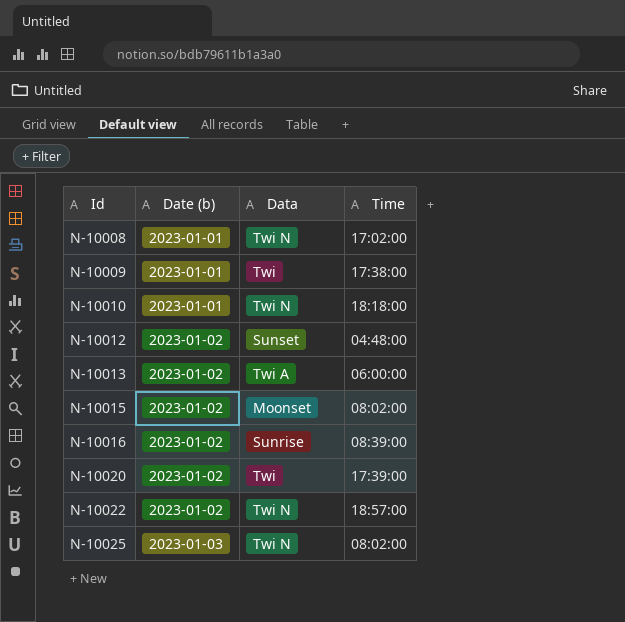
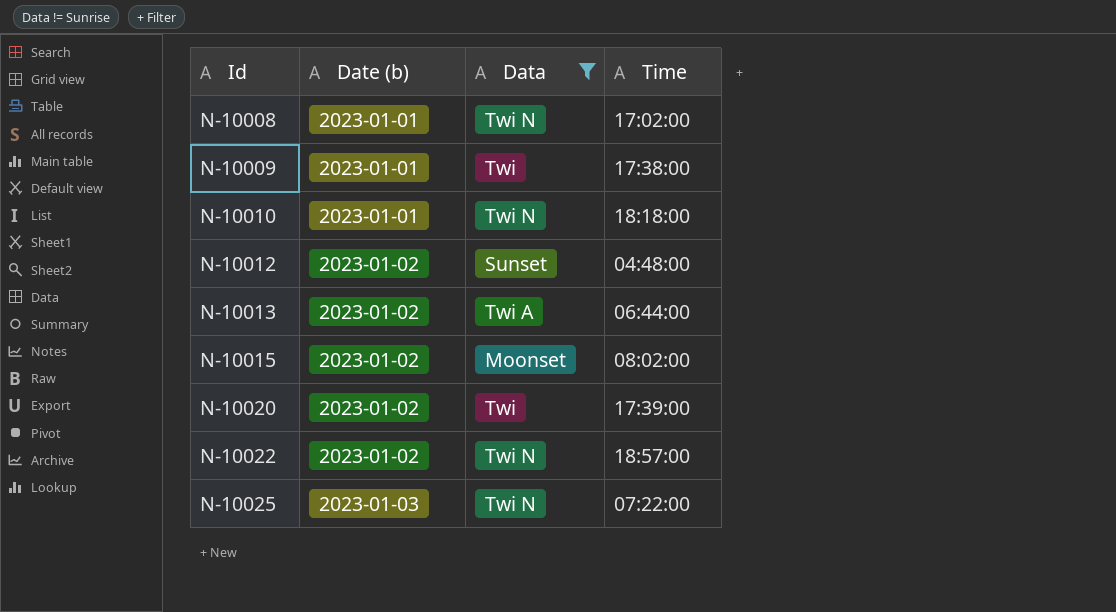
filter: none -> Data != Sunrise
N-10013 | Time: 06:00:00 -> 06:44:00
N-10025 | Time: 08:02:00 -> 07:22:00

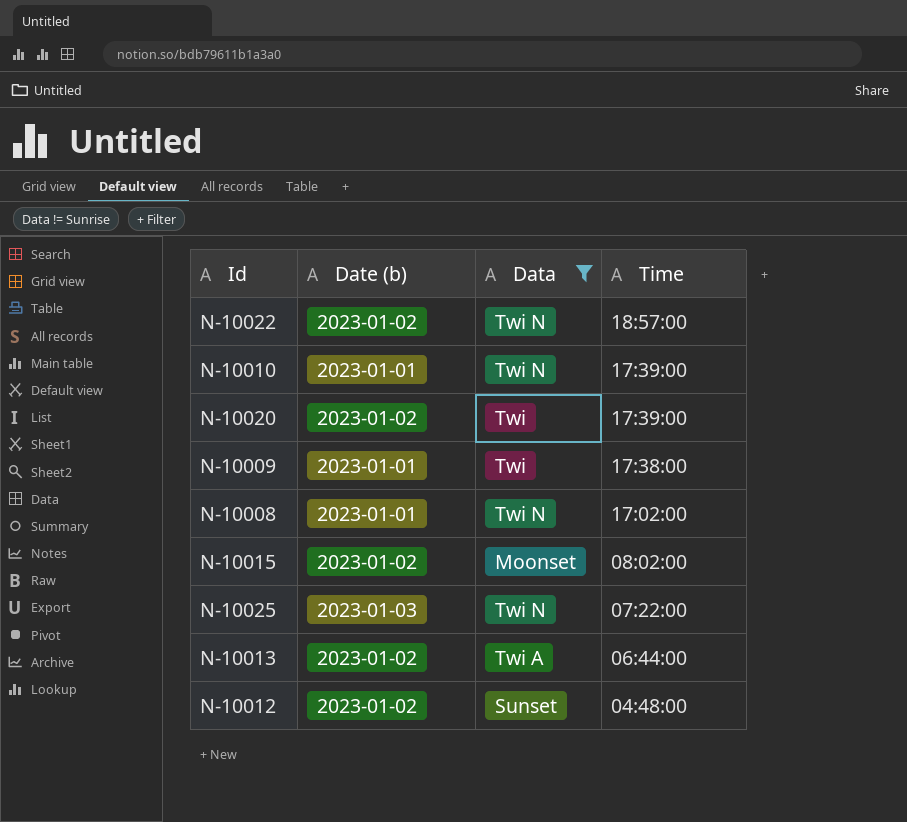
row order: Id ascending -> Time descending
N-10010 | Time: 18:18:00 -> 17:39:00

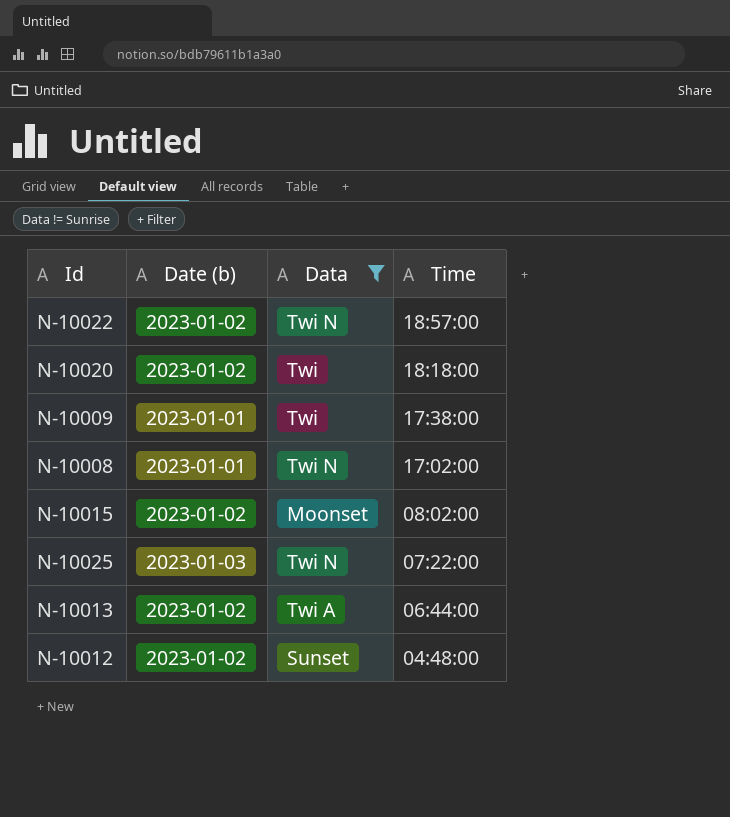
row N-10010: 2023-01-01 | Twi N | 17:39:00 -> none
N-10020 | Time: 17:39:00 -> 18:18:00

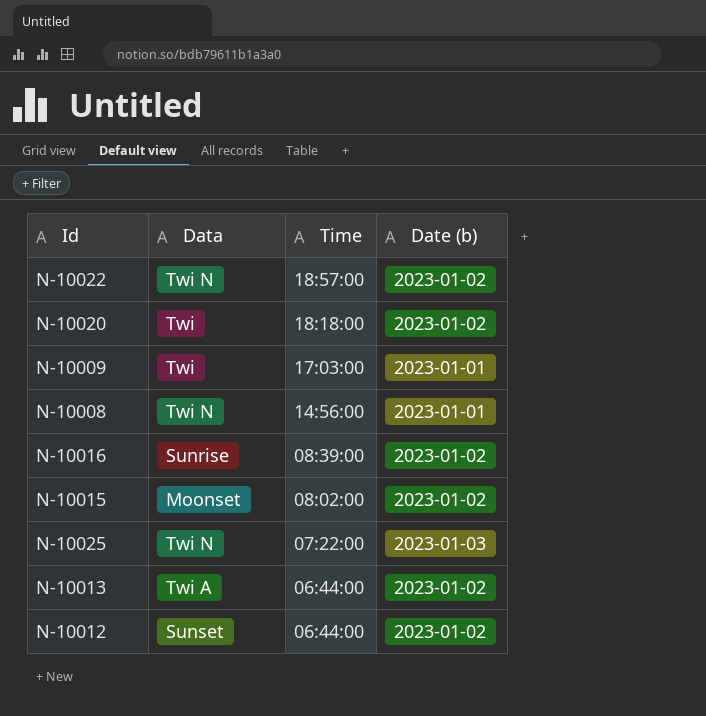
filter: Data != Sunrise -> none
column Date (b) | position: 2 -> 4
N-10009 | Time: 17:38:00 -> 17:03:00
N-10008 | Time: 17:02:00 -> 14:56:00
N-10012 | Time: 04:48:00 -> 06:44:00

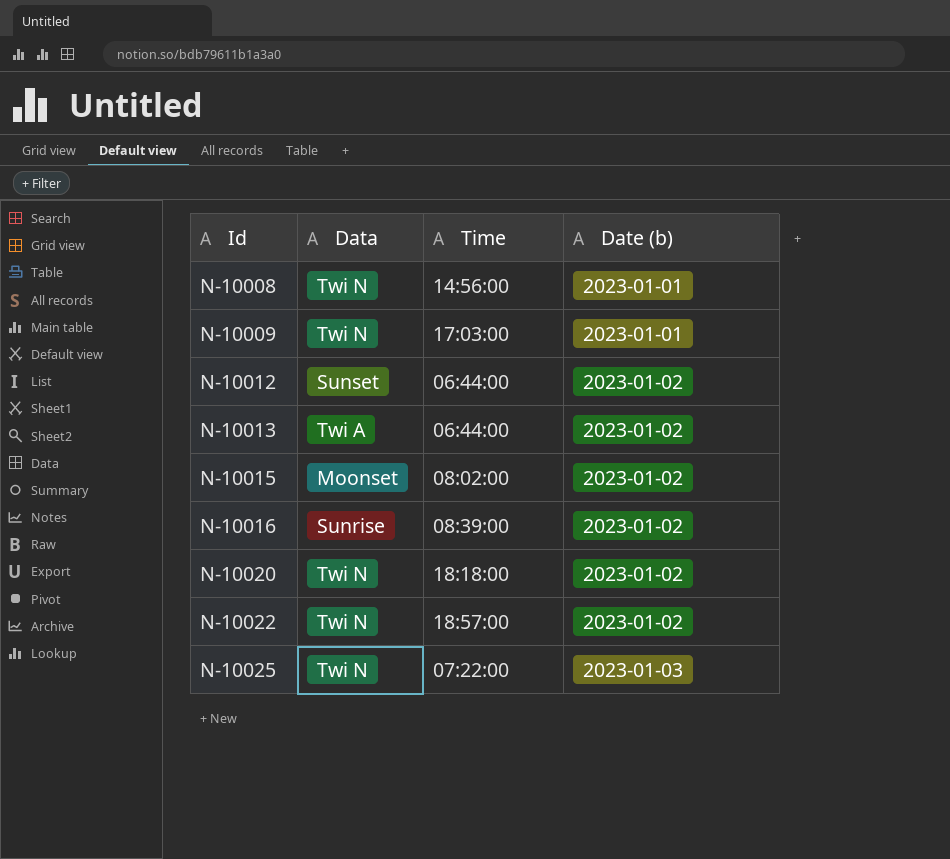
row order: Time descending -> Id ascending
N-10009 | Data: Twi -> Twi N
N-10020 | Data: Twi -> Twi N

